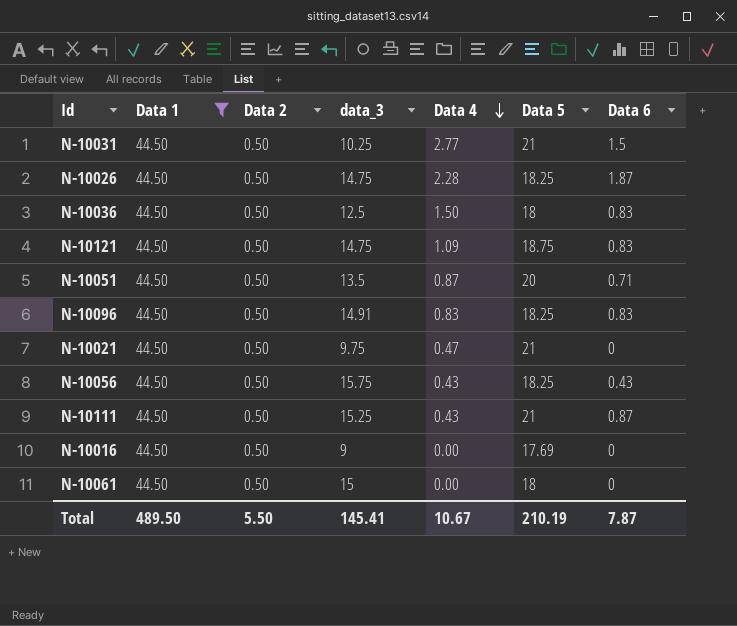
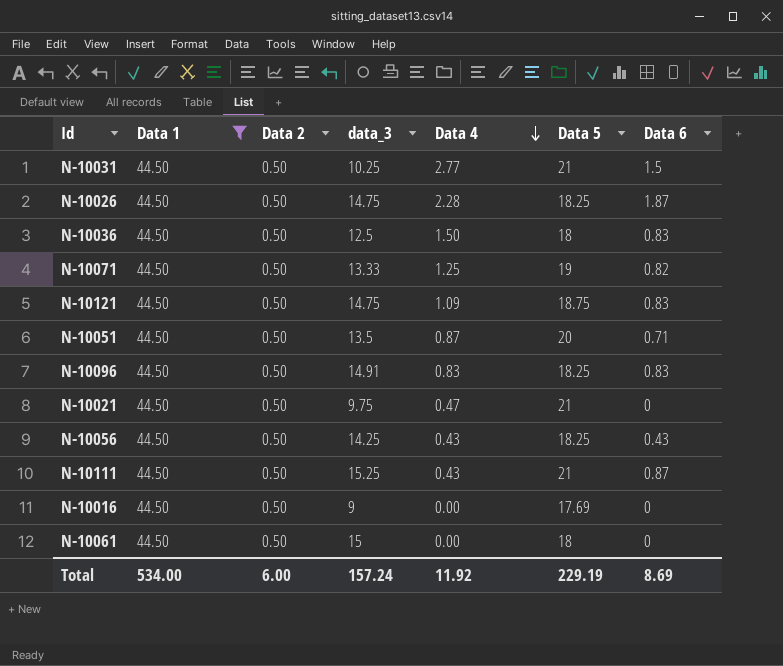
row N-10071: none -> 44.50 | 0.50 | 13.33 | 1.25 | 19 | 0.82
N-10056 | data_3: 15.75 -> 14.25
Total | Data 1: 489.50 -> 534.00
Total | Data 2: 5.50 -> 6.00
Total | data_3: 145.41 -> 157.24
Total | Data 4: 10.67 -> 11.92
Total | Data 5: 210.19 -> 229.19
Total | Data 6: 7.87 -> 8.69

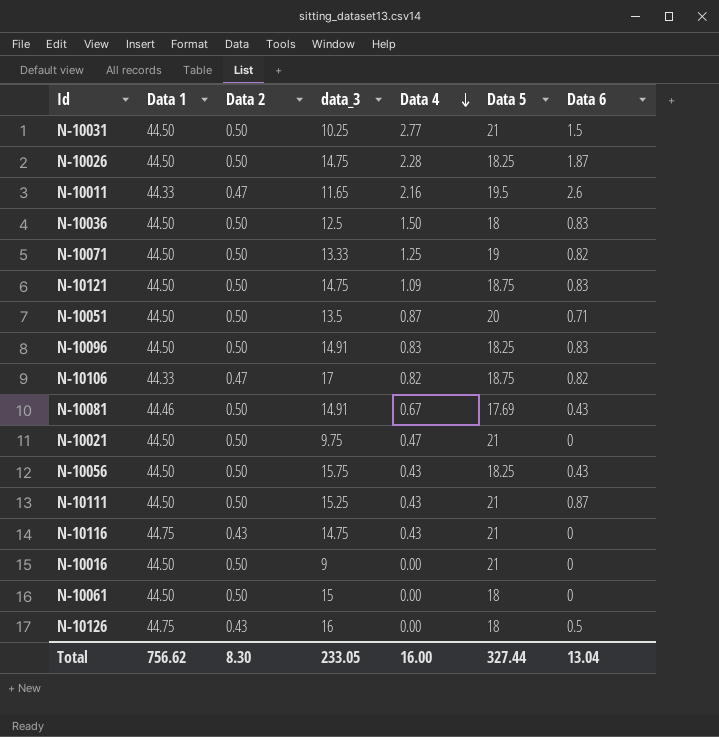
filter: Data 1 = 44.50 -> none
N-10056 | data_3: 14.25 -> 15.75
N-10016 | Data 5: 17.69 -> 21
Total | Data 1: 534.00 -> 756.62
Total | Data 2: 6.00 -> 8.30
Total | data_3: 157.24 -> 233.05
Total | Data 4: 11.92 -> 16.00
Total | Data 5: 229.19 -> 327.44
Total | Data 6: 8.69 -> 13.04

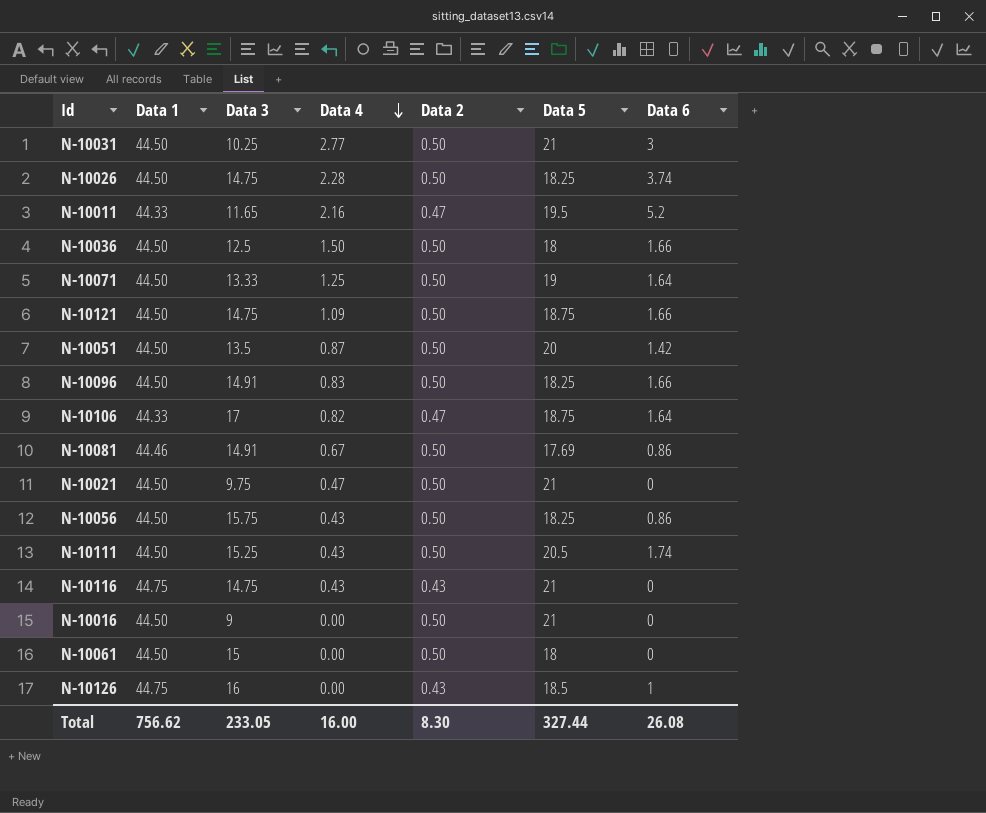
column name: data_3 -> Data 3
column Data 2 | position: 3 -> 5
N-10031 | Data 6: 1.5 -> 3
N-10026 | Data 6: 1.87 -> 3.74
N-10011 | Data 6: 2.6 -> 5.2
N-10036 | Data 6: 0.83 -> 1.66
N-10071 | Data 6: 0.82 -> 1.64
N-10121 | Data 6: 0.83 -> 1.66
N-10051 | Data 6: 0.71 -> 1.42
N-10096 | Data 6: 0.83 -> 1.66
N-10106 | Data 6: 0.82 -> 1.64
N-10081 | Data 6: 0.43 -> 0.86
N-10056 | Data 6: 0.43 -> 0.86
N-10111 | Data 5: 21 -> 20.5
N-10111 | Data 6: 0.87 -> 1.74
N-10126 | Data 5: 18 -> 18.5
N-10126 | Data 6: 0.5 -> 1
Total | Data 6: 13.04 -> 26.08

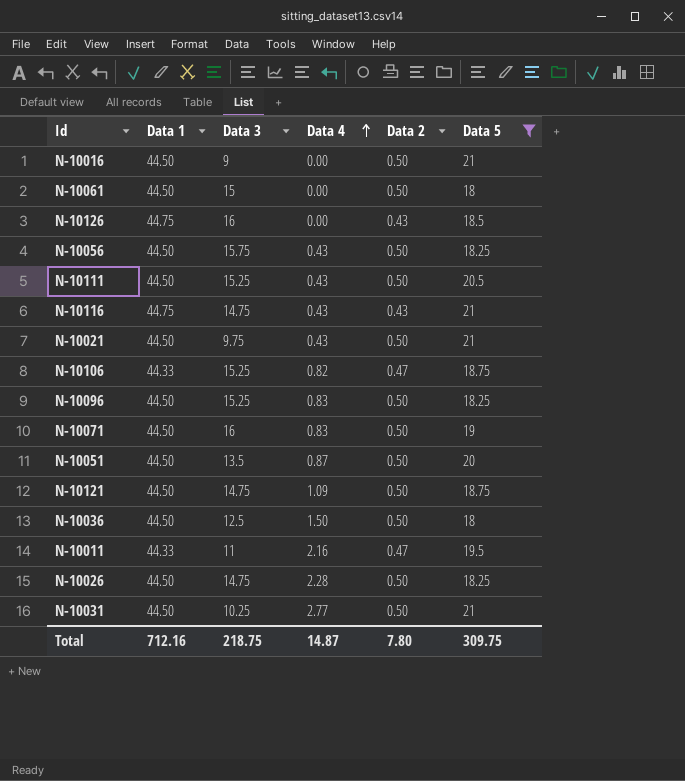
filter: none -> Data 5 != 17.69
row order: Data 4 descending -> Data 4 ascending
column Data 6 | position: 7 -> none
N-10021 | Data 4: 0.47 -> 0.43
N-10106 | Data 3: 17 -> 15.25
N-10096 | Data 3: 14.91 -> 15.25
N-10071 | Data 3: 13.33 -> 16
N-10071 | Data 4: 1.25 -> 0.83
N-10011 | Data 3: 11.65 -> 11
Total | Data 1: 756.62 -> 712.16
Total | Data 3: 233.05 -> 218.75
Total | Data 4: 16.00 -> 14.87
Total | Data 2: 8.30 -> 7.80
Total | Data 5: 327.44 -> 309.75

